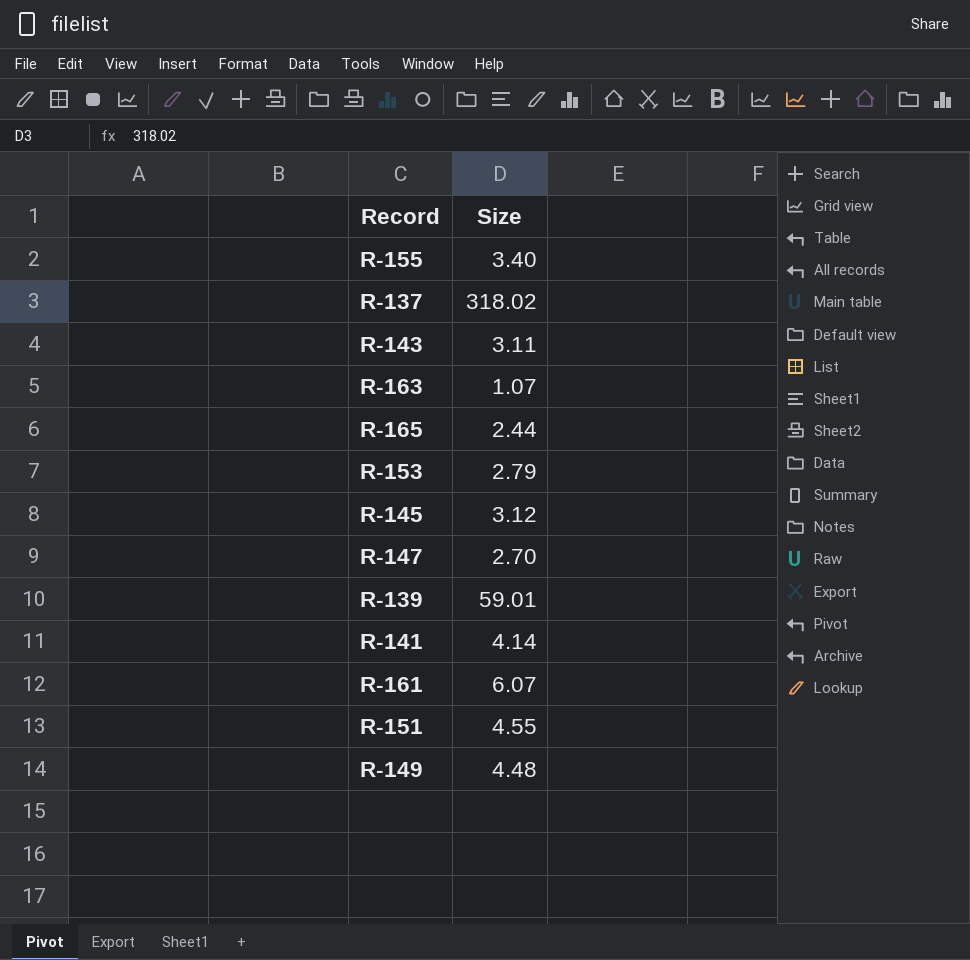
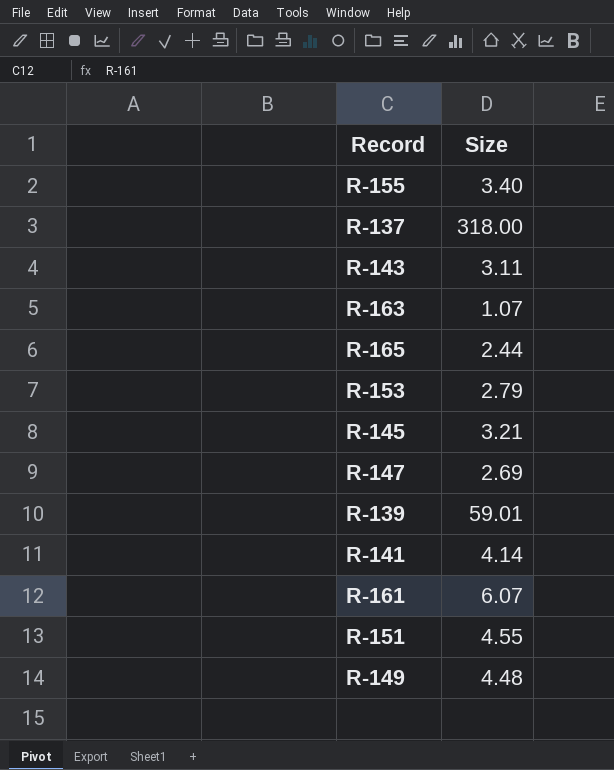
R-137 | Size: 318.02 -> 318.00
R-145 | Size: 3.12 -> 3.21
R-147 | Size: 2.70 -> 2.69

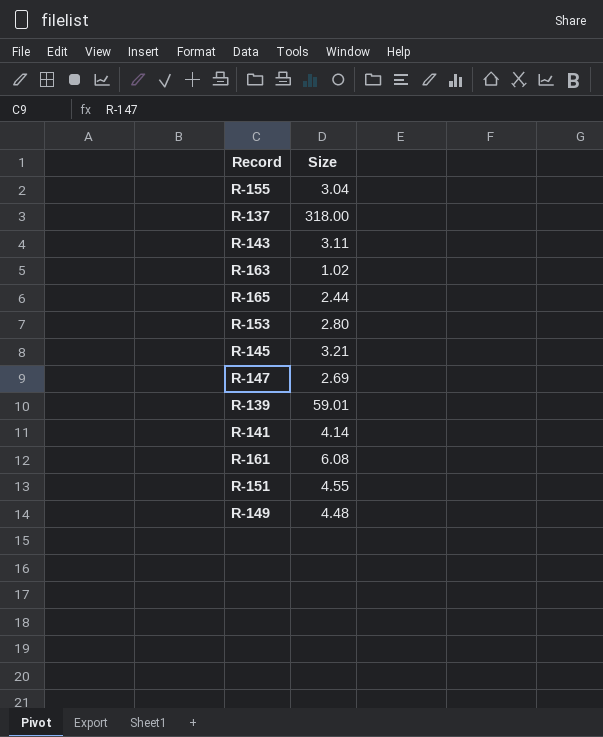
R-155 | Size: 3.40 -> 3.04
R-163 | Size: 1.07 -> 1.02
R-153 | Size: 2.79 -> 2.80
R-161 | Size: 6.07 -> 6.08

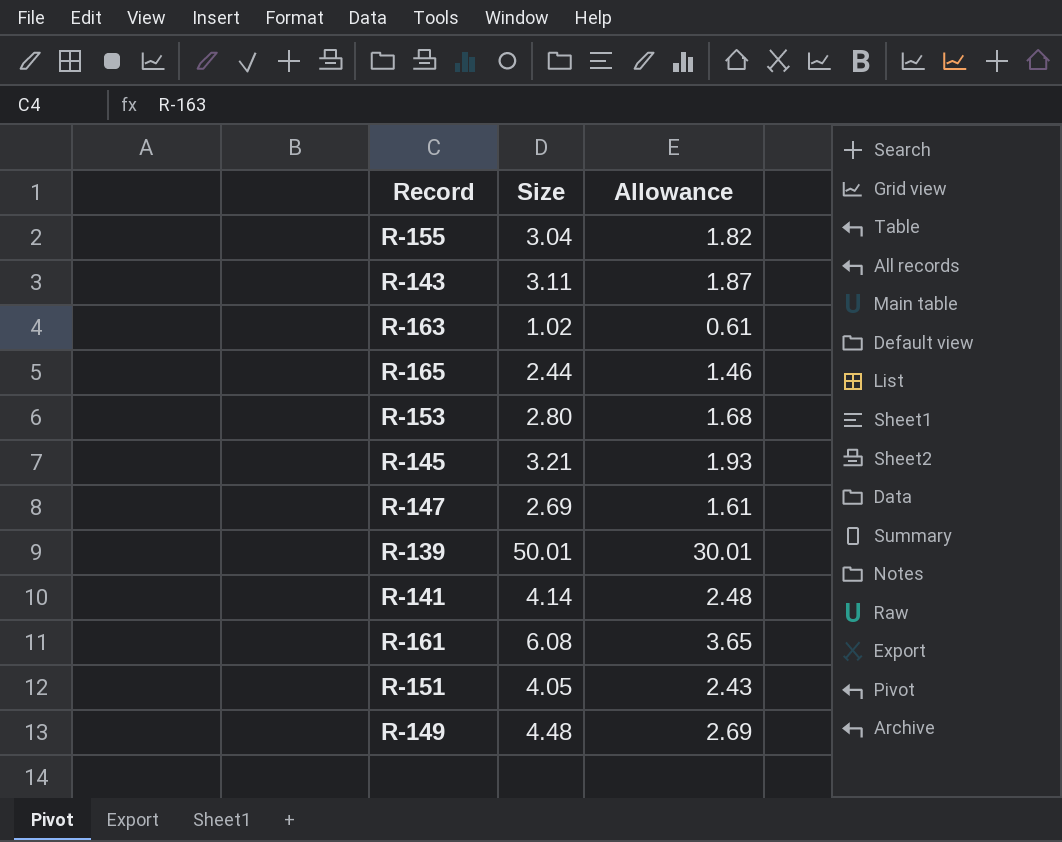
column Allowance | formula: none -> [Size] * 0.6
row R-137: 318.00 -> none
R-139 | Size: 59.01 -> 50.01
R-151 | Size: 4.55 -> 4.05

